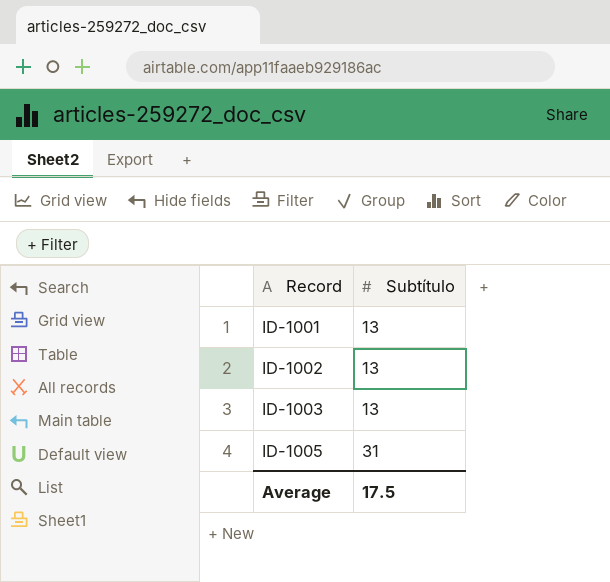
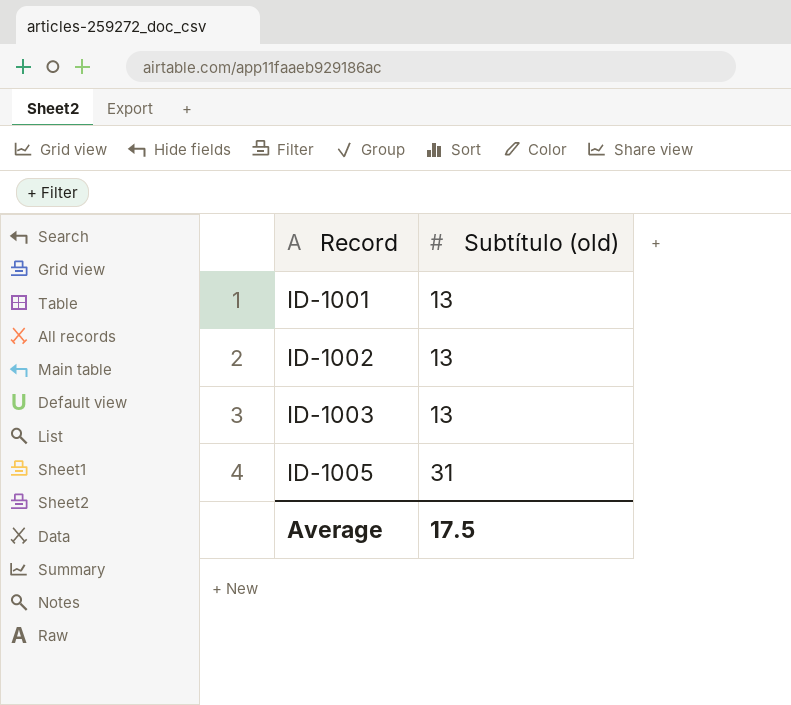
column name: Subtítulo -> Subtítulo (old)

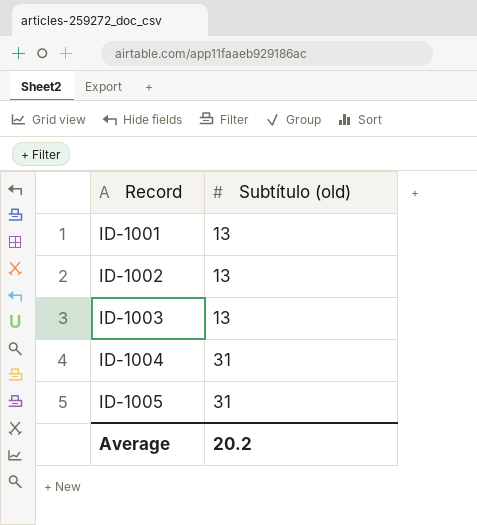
row ID-1004: none -> 31
Average | Subtítulo (old): 17.5 -> 20.2

